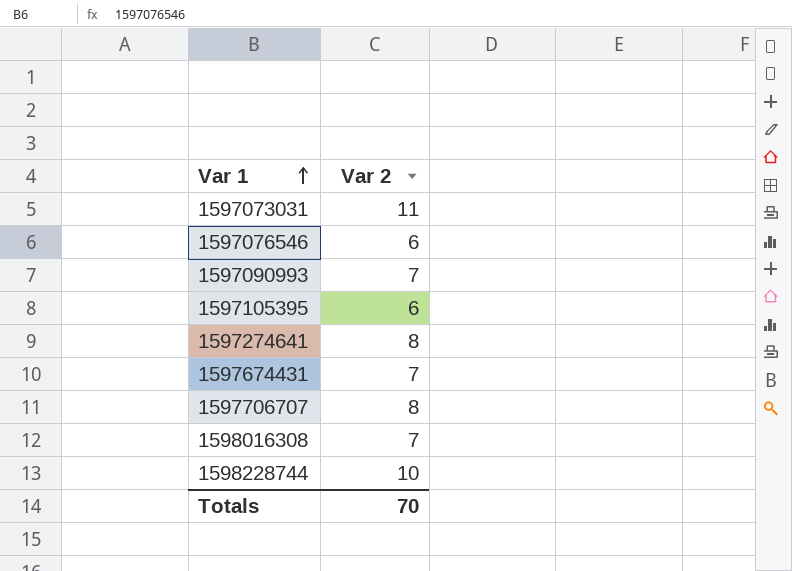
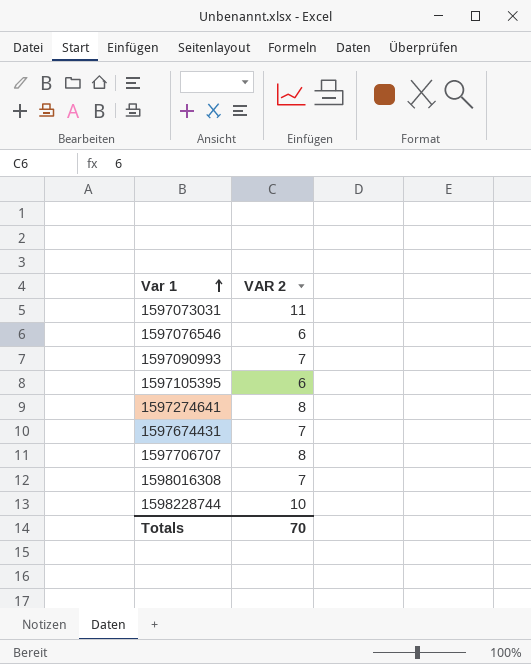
column name: Var 2 -> VAR 2

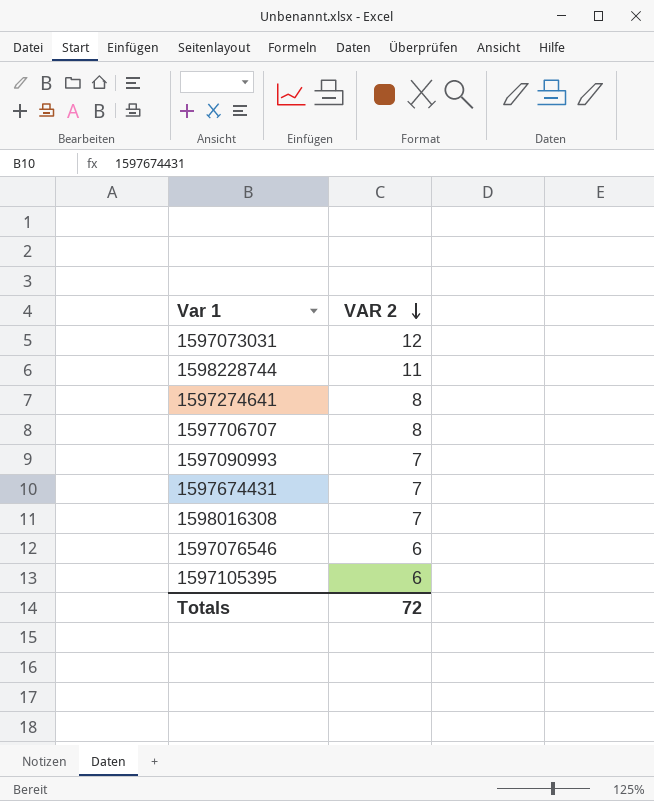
row order: Var 1 ascending -> VAR 2 descending
1597073031 | VAR 2: 11 -> 12
1598228744 | VAR 2: 10 -> 11
Totals | VAR 2: 70 -> 72

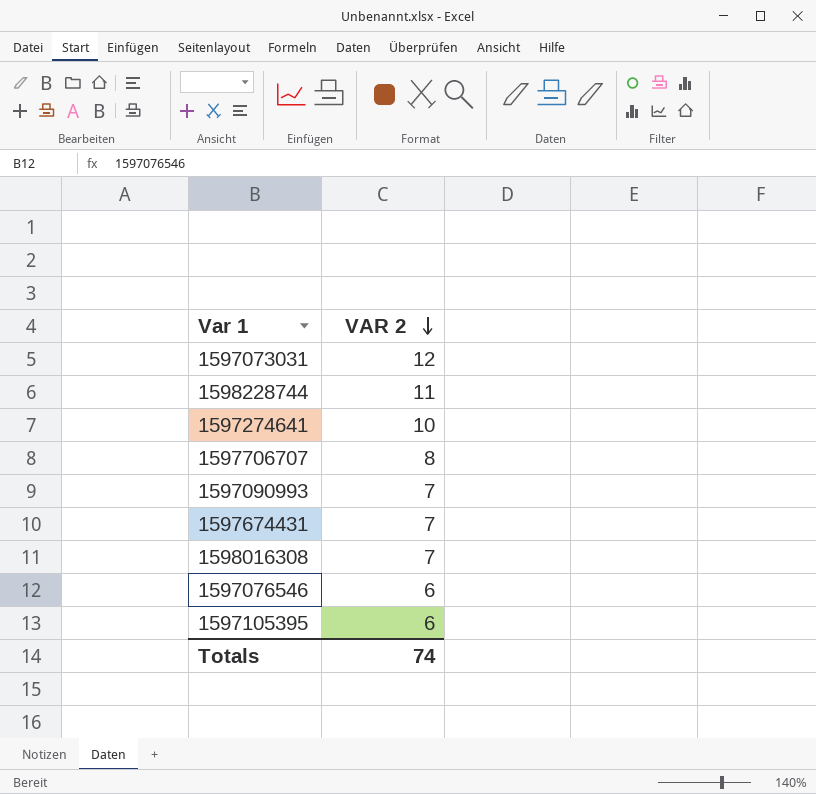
1597274641 | VAR 2: 8 -> 10
Totals | VAR 2: 72 -> 74

